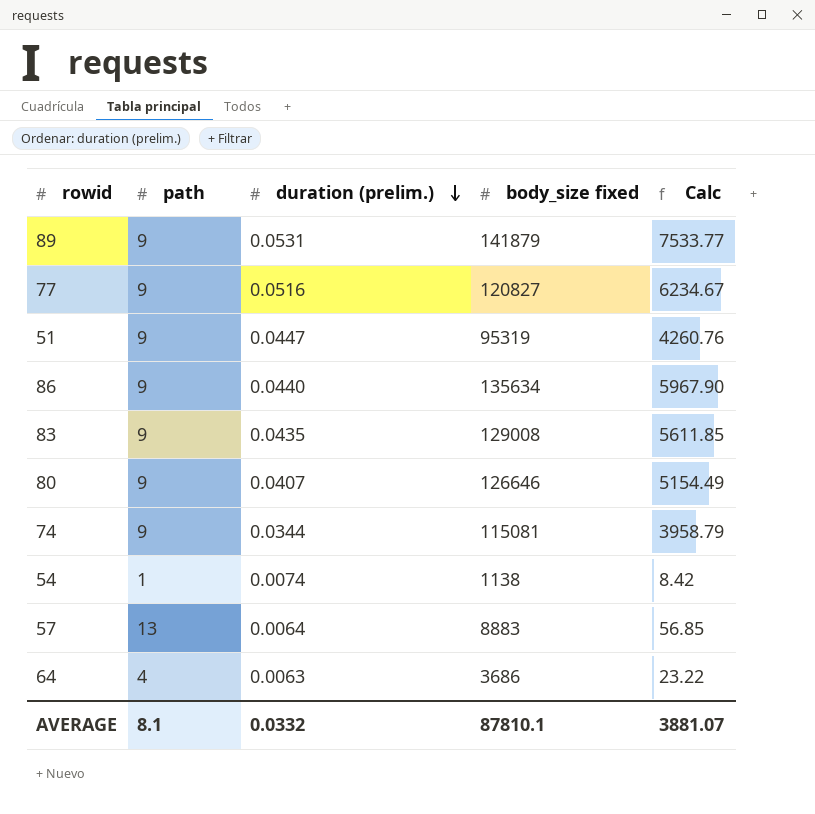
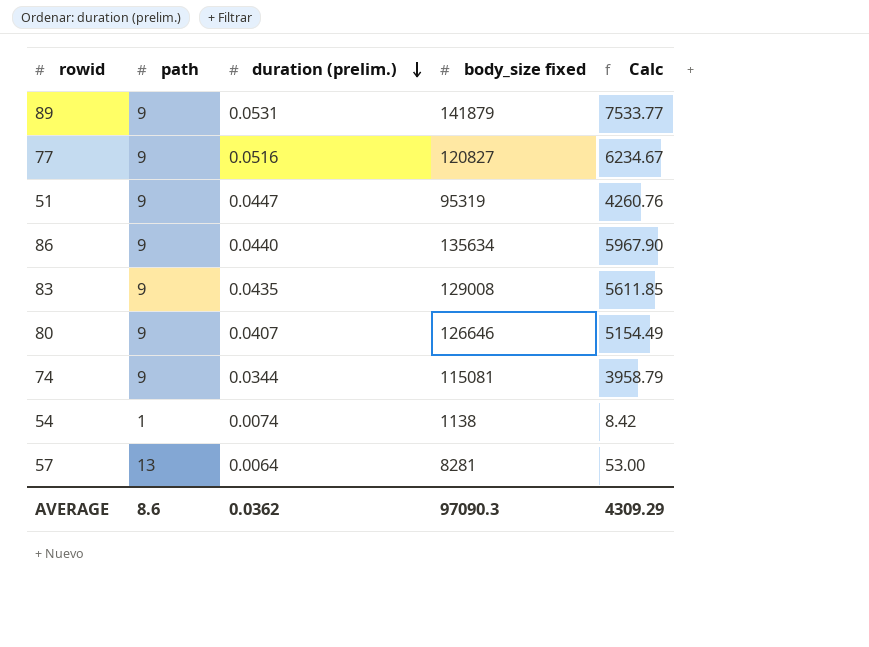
row 64: 4 | 0.0063 | 3686 | 23.22 -> none
57 | body_size fixed: 8883 -> 8281
57 | Calc: 56.85 -> 53.00
AVERAGE | path: 8.1 -> 8.6
AVERAGE | duration (prelim.): 0.0332 -> 0.0362
AVERAGE | body_size fixed: 87810.1 -> 97090.3
AVERAGE | Calc: 3881.07 -> 4309.29

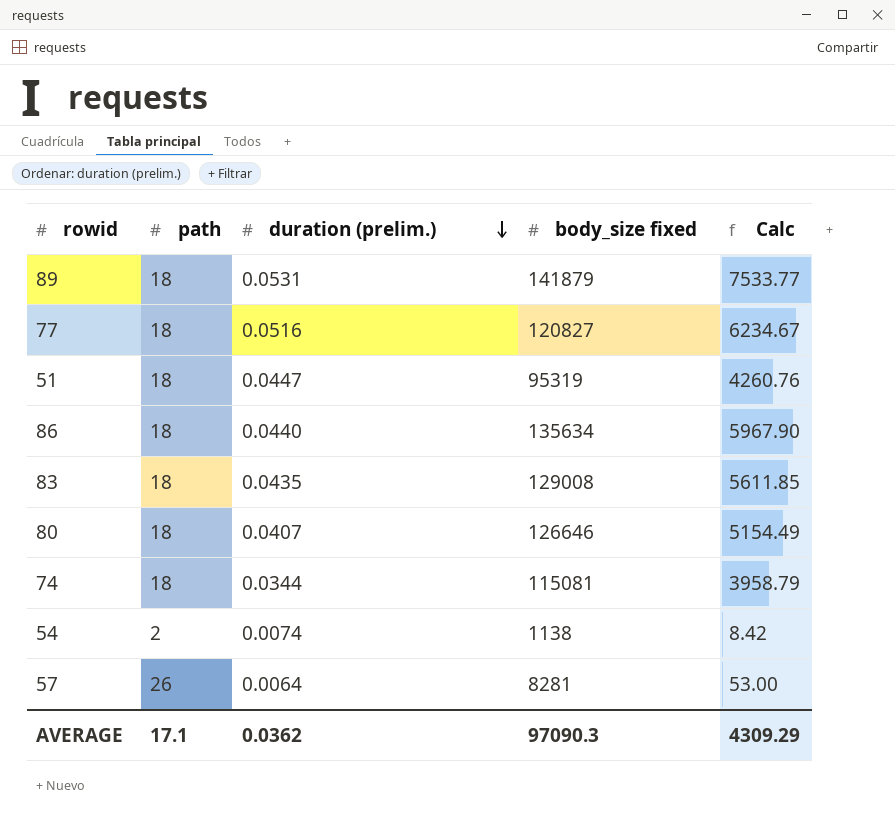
89 | path: 9 -> 18
77 | path: 9 -> 18
51 | path: 9 -> 18
86 | path: 9 -> 18
83 | path: 9 -> 18
80 | path: 9 -> 18
74 | path: 9 -> 18
54 | path: 1 -> 2
57 | path: 13 -> 26
AVERAGE | path: 8.6 -> 17.1

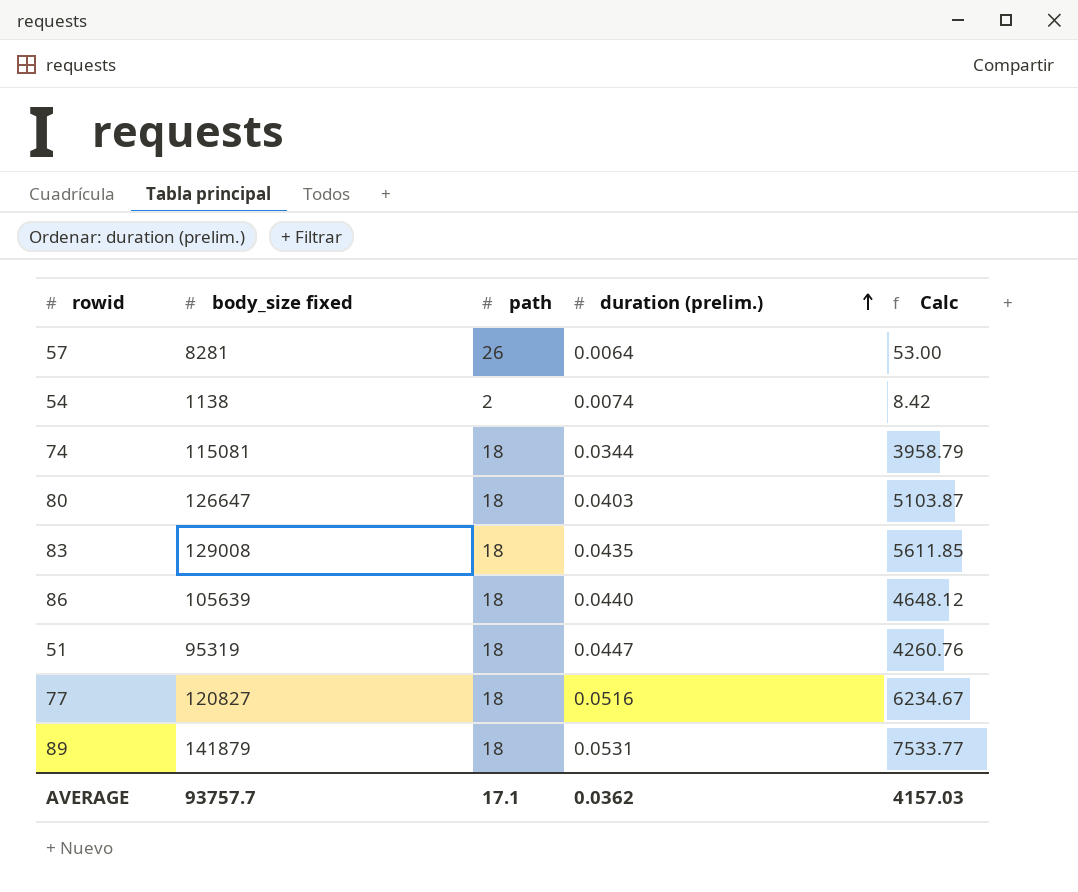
row order: duration (prelim.) descending -> duration (prelim.) ascending
column body_size fixed | position: 4 -> 2
80 | body_size fixed: 126646 -> 126647
80 | duration (prelim.): 0.0407 -> 0.0403
80 | Calc: 5154.49 -> 5103.87
86 | body_size fixed: 135634 -> 105639
86 | Calc: 5967.90 -> 4648.12
AVERAGE | body_size fixed: 97090.3 -> 93757.7
AVERAGE | Calc: 4309.29 -> 4157.03

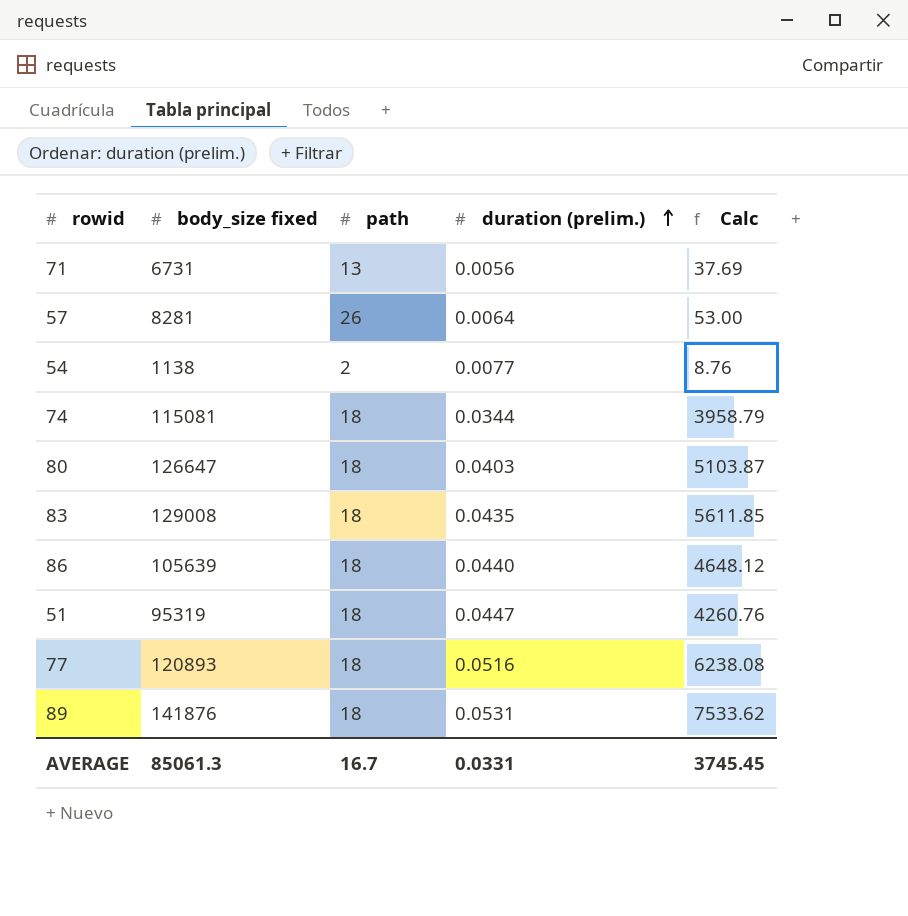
row 71: none -> 6731 | 13 | 0.0056 | 37.69
54 | duration (prelim.): 0.0074 -> 0.0077
54 | Calc: 8.42 -> 8.76
77 | body_size fixed: 120827 -> 120893
77 | Calc: 6234.67 -> 6238.08
89 | body_size fixed: 141879 -> 141876
89 | Calc: 7533.77 -> 7533.62
AVERAGE | body_size fixed: 93757.7 -> 85061.3
AVERAGE | path: 17.1 -> 16.7
AVERAGE | duration (prelim.): 0.0362 -> 0.0331
AVERAGE | Calc: 4157.03 -> 3745.45

